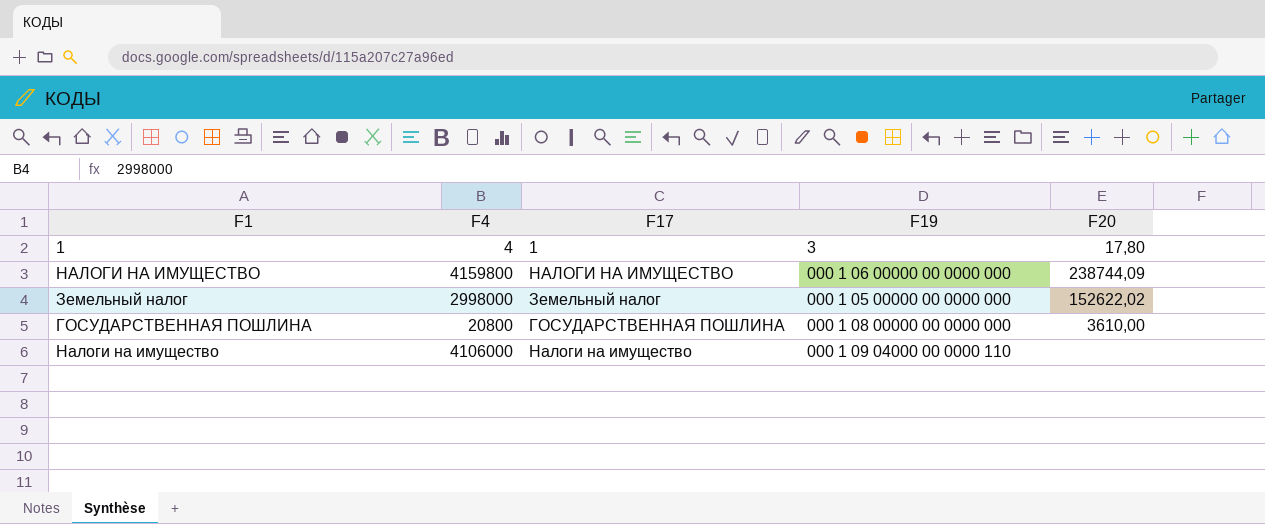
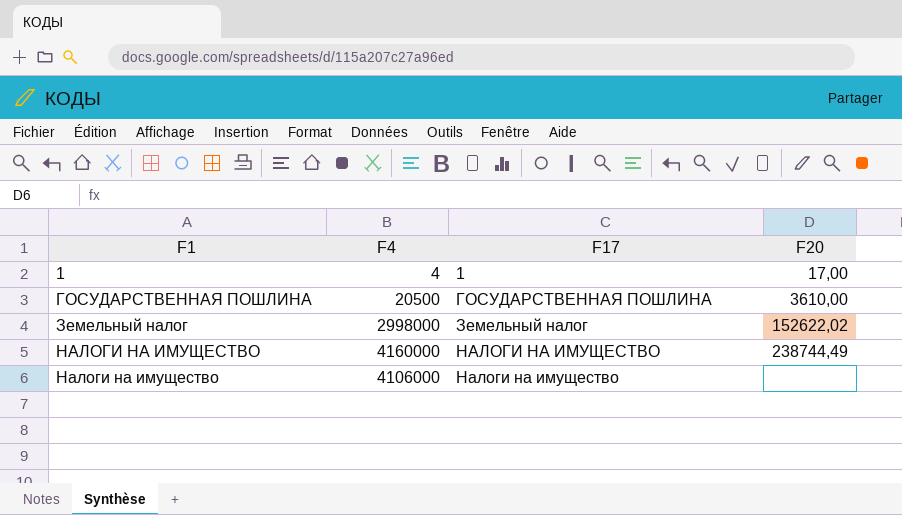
row order: none -> F1 ascending
column F19 | position: 4 -> none
1 | F20: 17,80 -> 17,00
ГОСУДАРСТВЕННАЯ ПОШЛИНА | F4: 20800 -> 20500
НАЛОГИ НА ИМУЩЕСТВО | F4: 4159800 -> 4160000
НАЛОГИ НА ИМУЩЕСТВО | F20: 238744,09 -> 238744,49

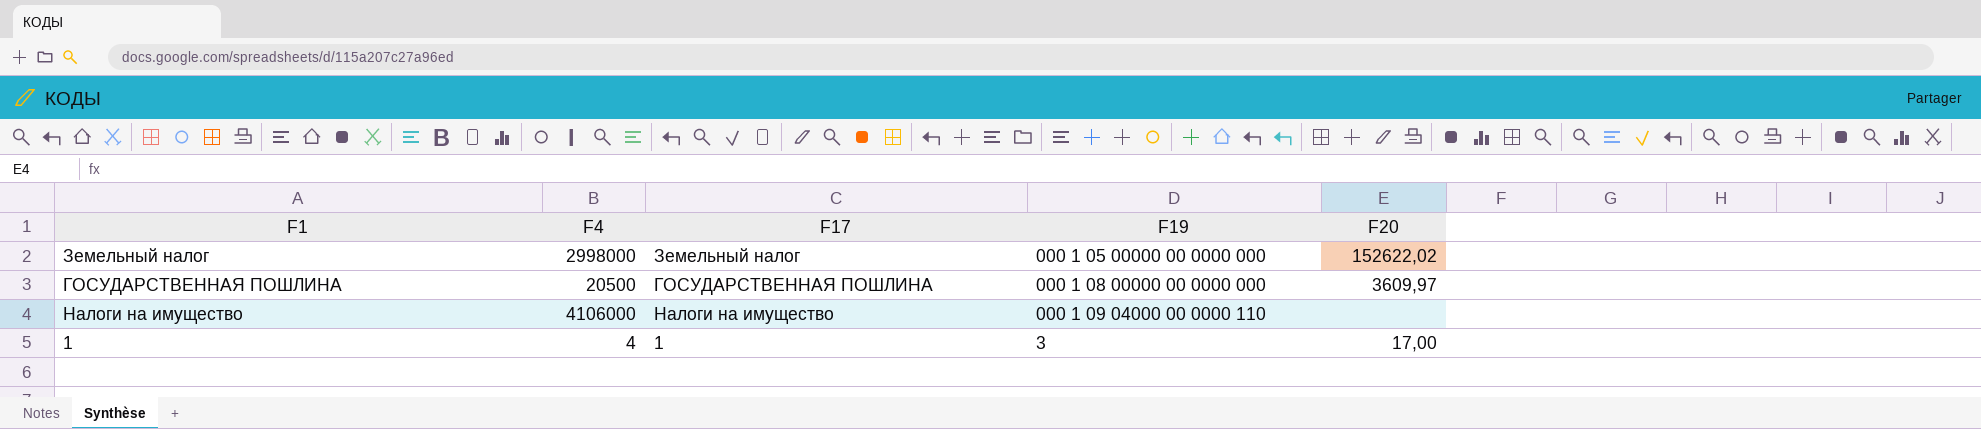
row order: F1 ascending -> F19 ascending
column F19 | position: none -> 4
row НАЛОГИ НА ИМУЩЕСТВО: 4160000 | НАЛОГИ НА ИМУЩЕСТВО | 238744,49 -> none
ГОСУДАРСТВЕННАЯ ПОШЛИНА | F20: 3610,00 -> 3609,97

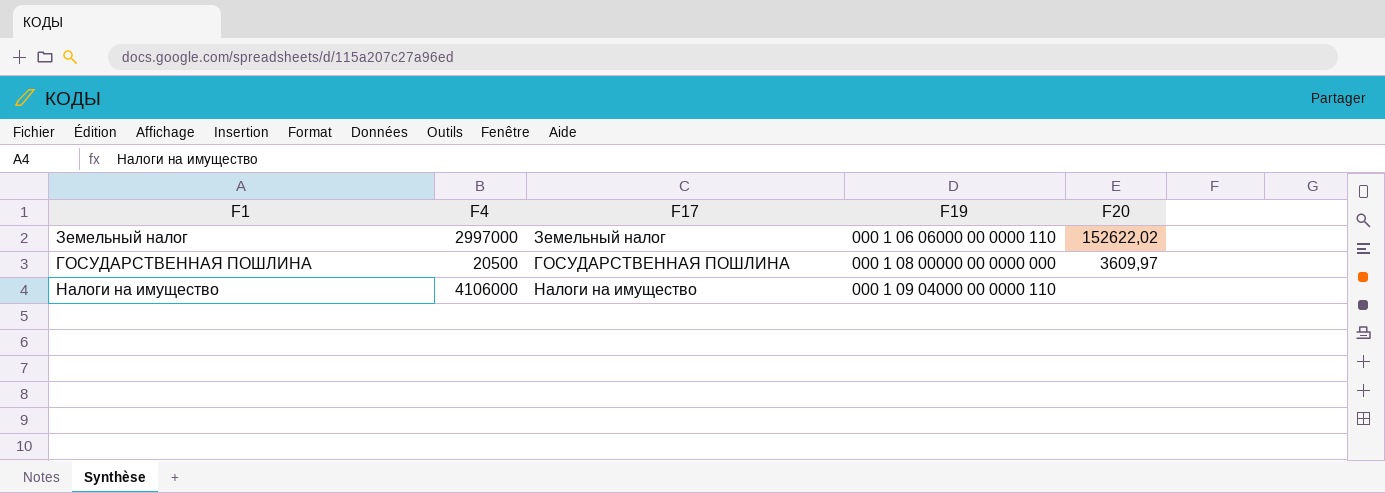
row 1: 4 | 1 | 3 | 17,00 -> none
Земельный налог | F4: 2998000 -> 2997000
Земельный налог | F19: 000 1 05 00000 00 0000 000 -> 000 1 06 06000 00 0000 110

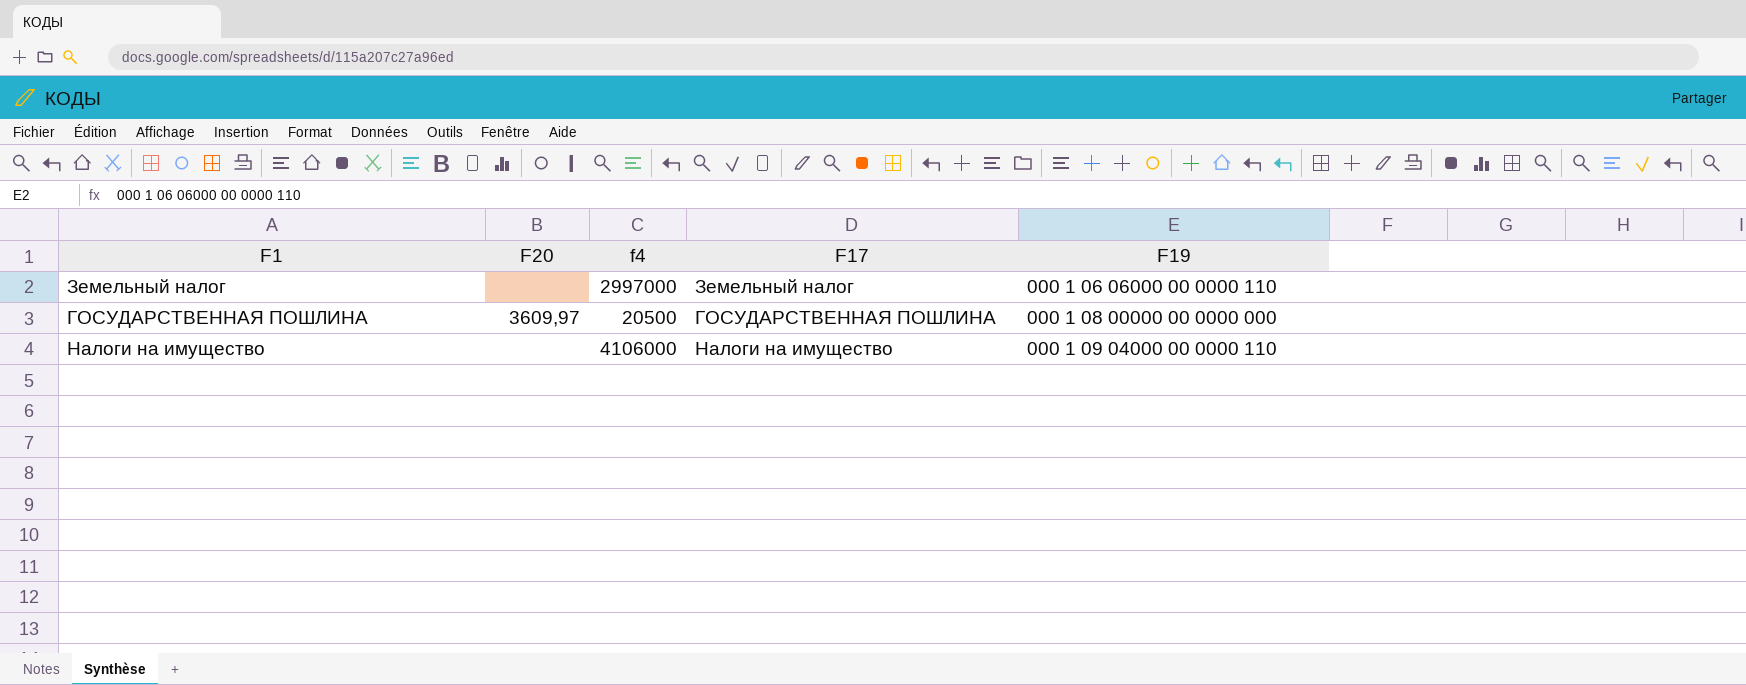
column F20 | position: 5 -> 2
column name: F4 -> f4
Земельный налог | F20: 152622,02 -> none

